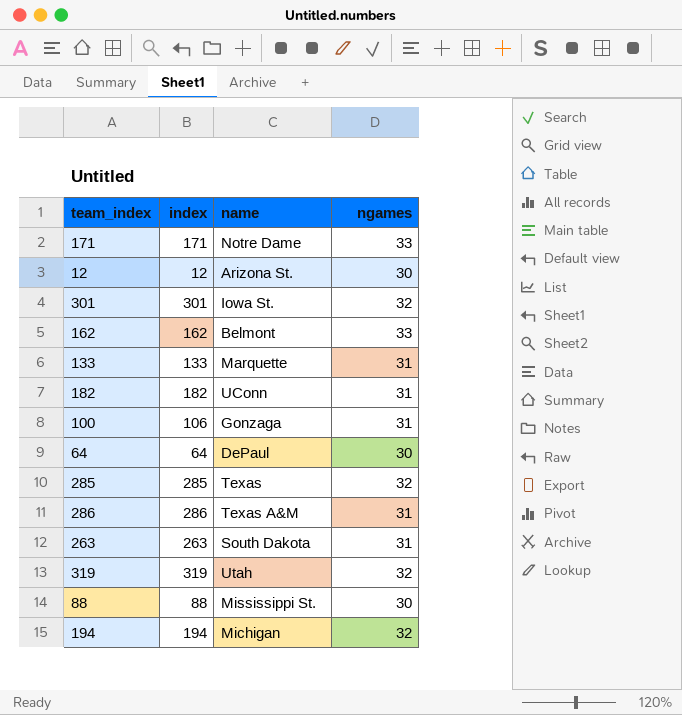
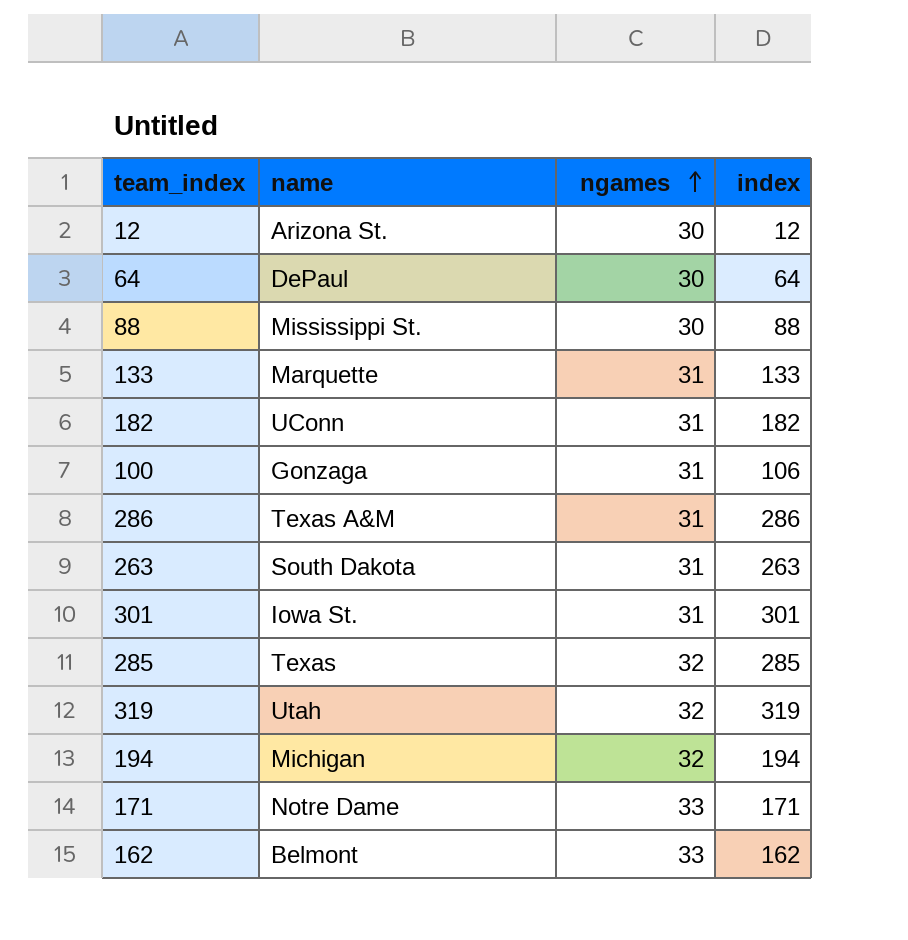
row order: none -> ngames ascending
column index | position: 2 -> 4
301 | ngames: 32 -> 31

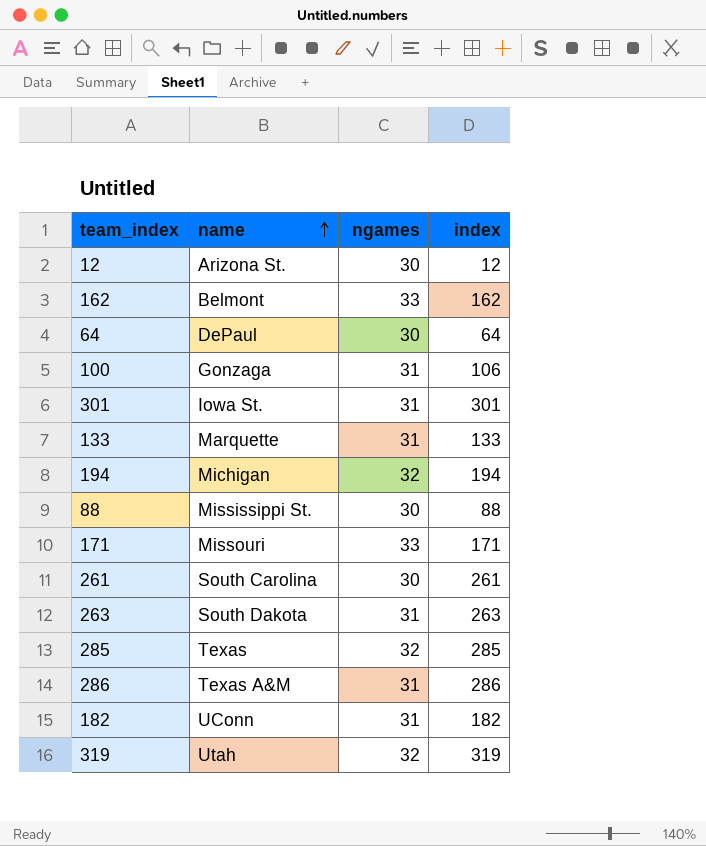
row order: ngames ascending -> name ascending
171 | name: Notre Dame -> Missouri
row 261: none -> South Carolina | 30 | 261

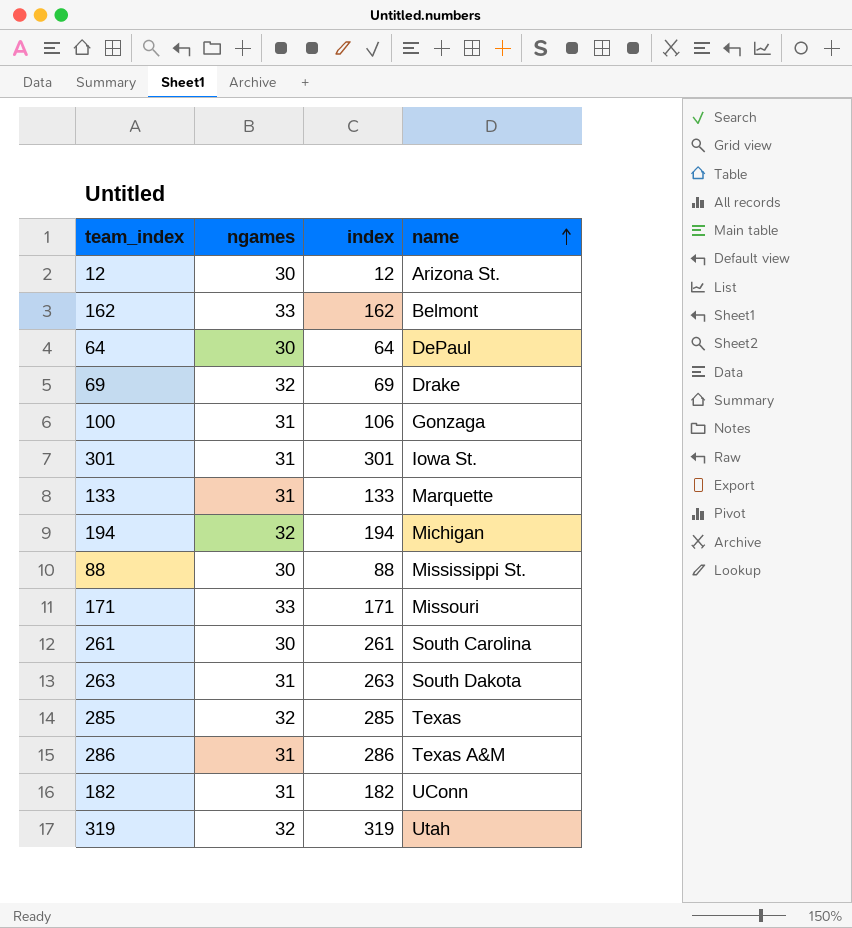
column name | position: 2 -> 4
row 69: none -> 32 | 69 | Drake

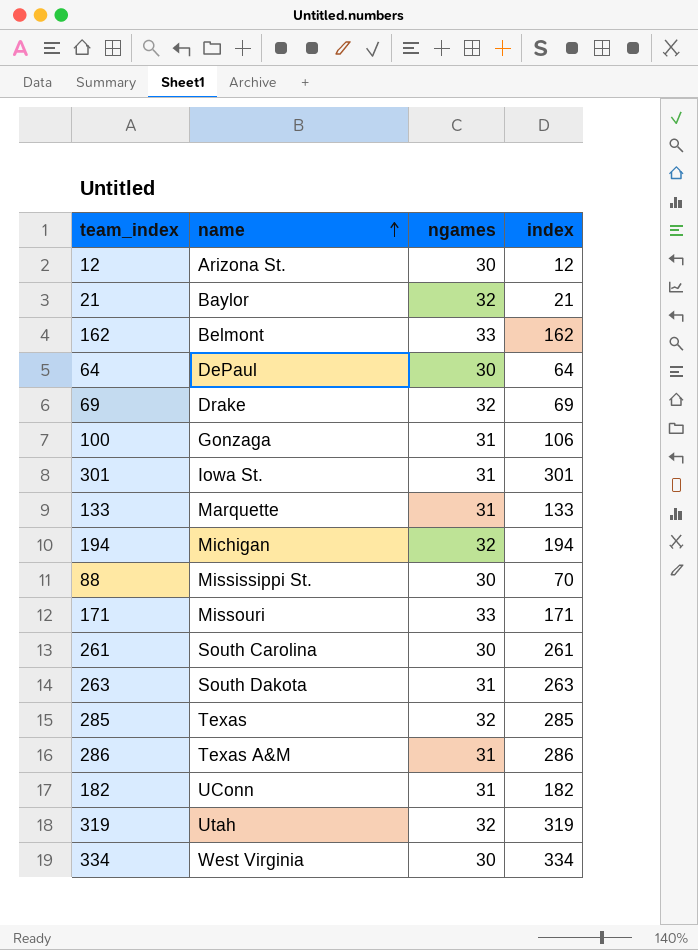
column name | position: 4 -> 2
row 21: none -> Baylor | 32 | 21
88 | index: 88 -> 70
row 334: none -> West Virginia | 30 | 334

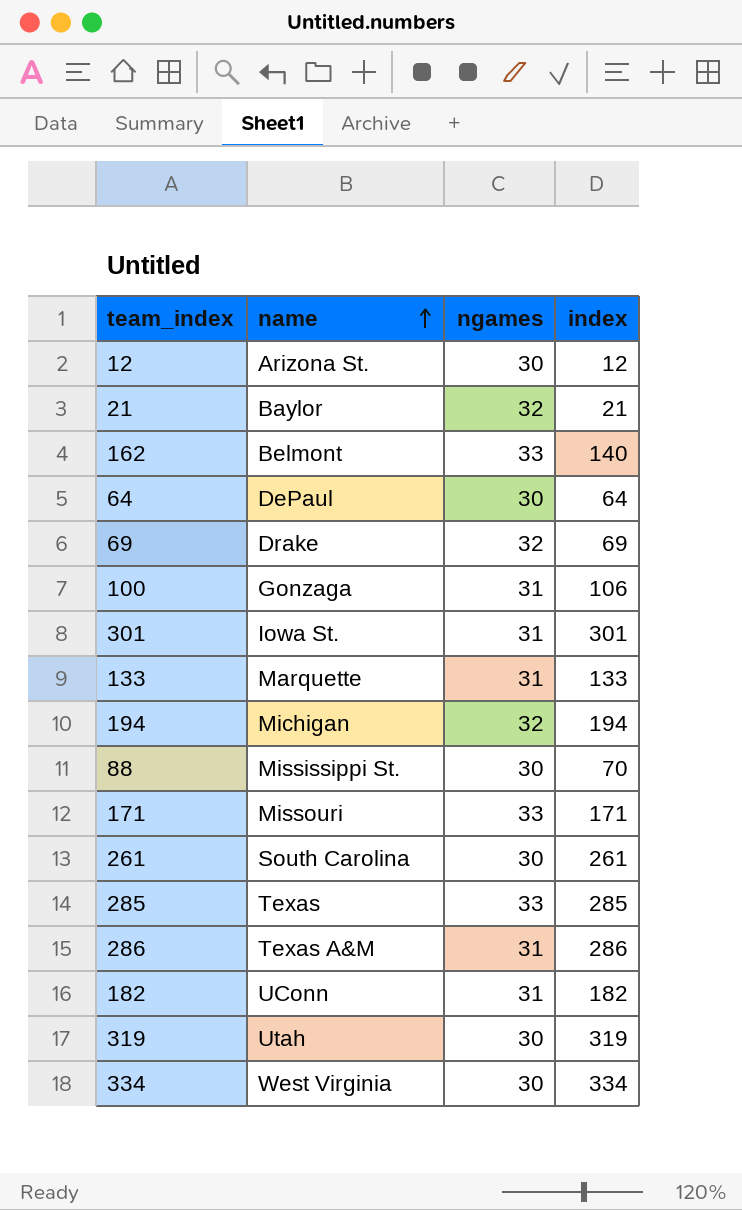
row 263: South Dakota | 31 | 263 -> none
162 | index: 162 -> 140
285 | ngames: 32 -> 33
319 | ngames: 32 -> 30

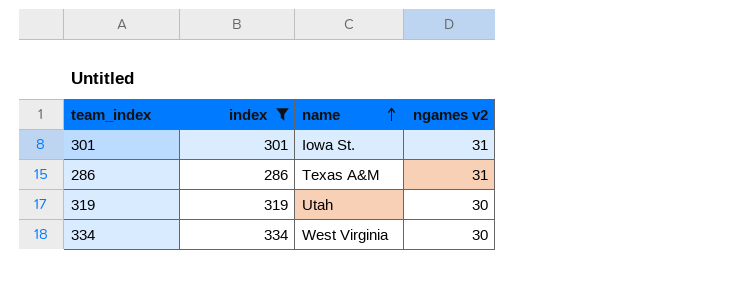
filter: none -> index >= 286
column index | position: 4 -> 2
column name: ngames -> ngames v2

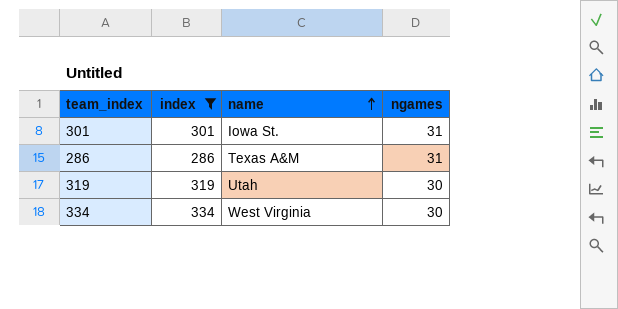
column name: ngames v2 -> ngames

